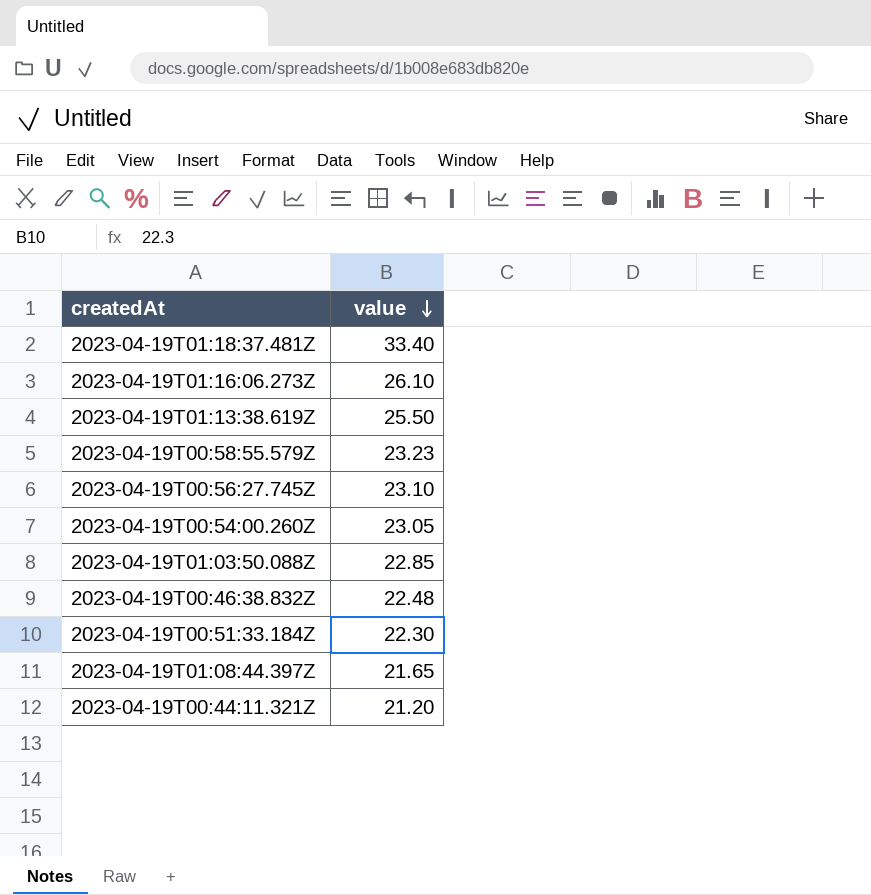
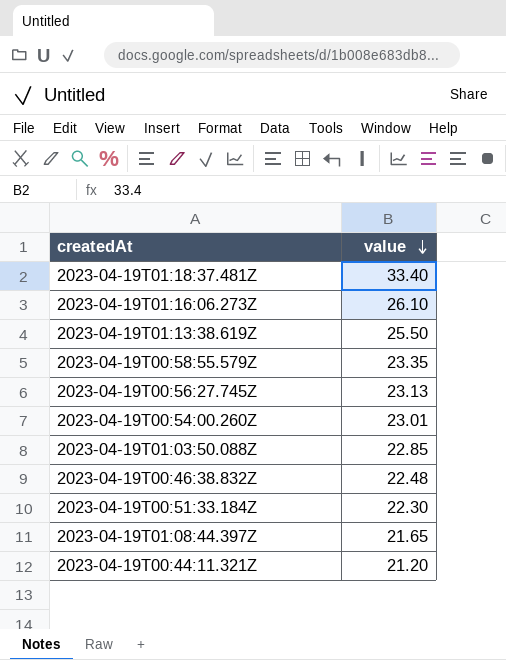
2023-04-19T00:58:55.579Z | value: 23.23 -> 23.35
2023-04-19T00:56:27.745Z | value: 23.10 -> 23.13
2023-04-19T00:54:00.260Z | value: 23.05 -> 23.01

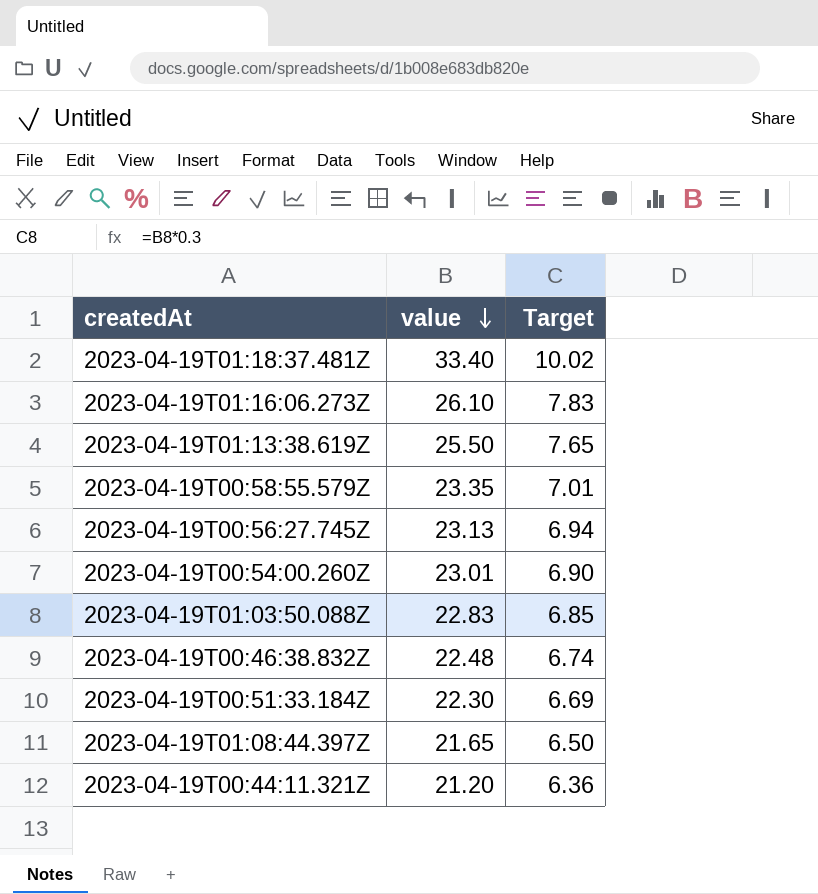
column Target | formula: none -> [value] * 0.3
2023-04-19T01:03:50.088Z | value: 22.85 -> 22.83

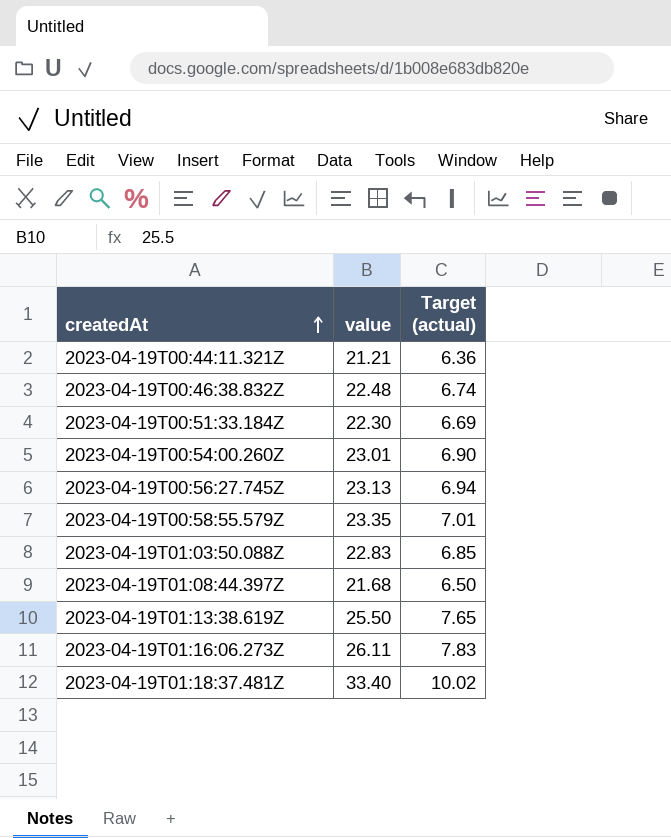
row order: value descending -> createdAt ascending
column name: Target -> Target (actual)
2023-04-19T00:44:11.321Z | value: 21.20 -> 21.21
2023-04-19T01:08:44.397Z | value: 21.65 -> 21.68
2023-04-19T01:16:06.273Z | value: 26.10 -> 26.11

